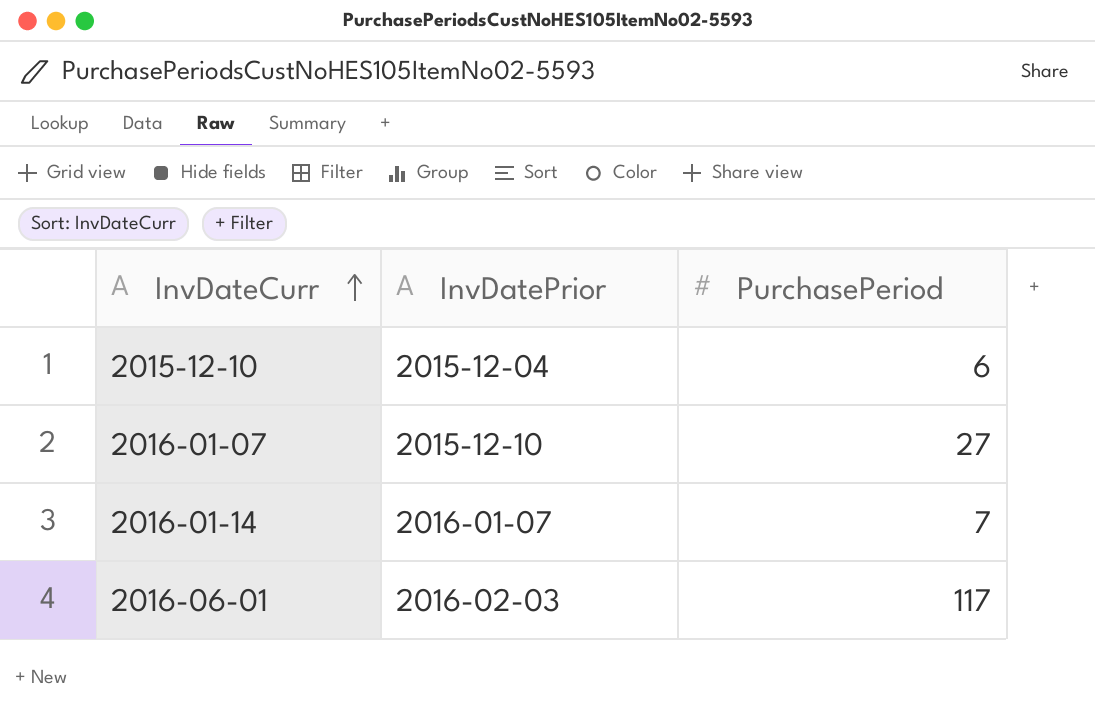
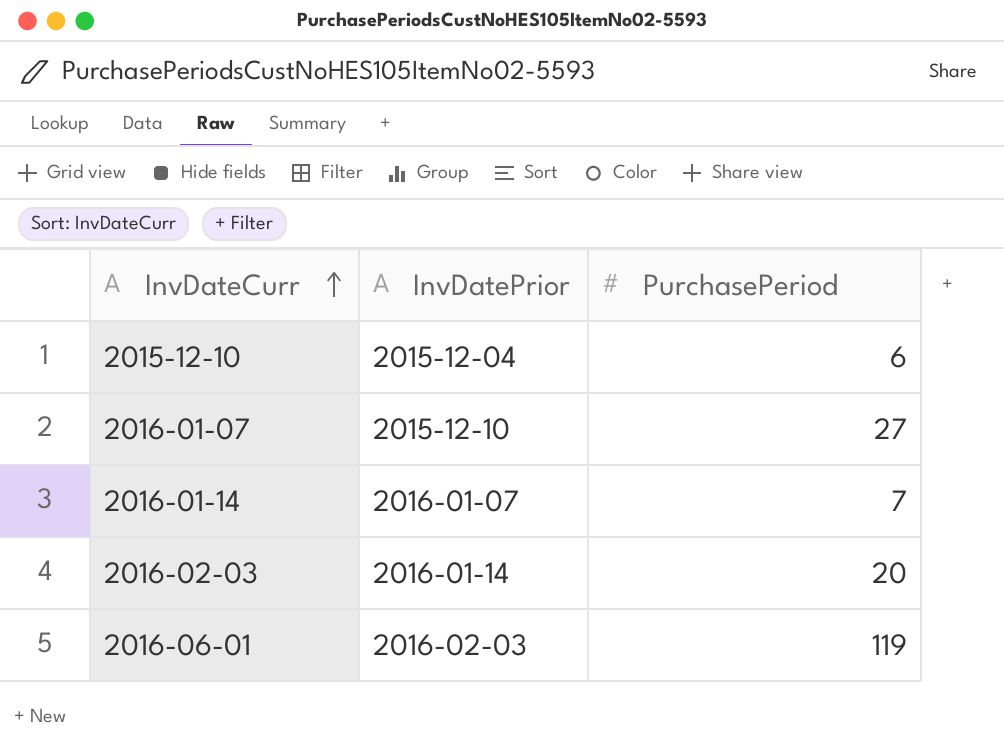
row 2016-02-03: none -> 2016-01-14 | 20
2016-06-01 | PurchasePeriod: 117 -> 119

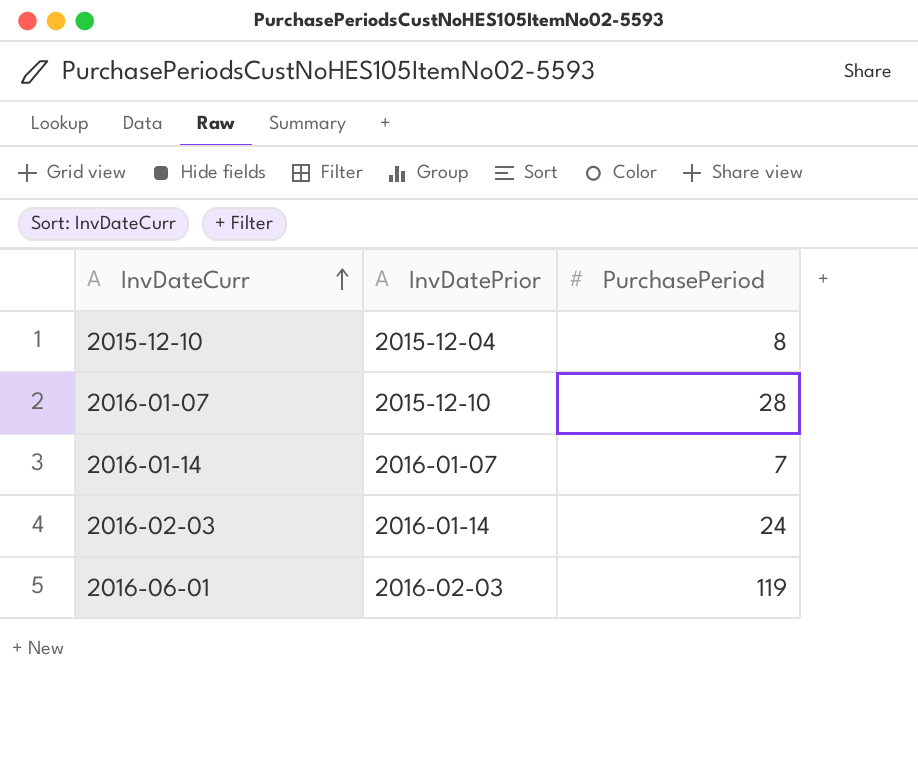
2015-12-10 | PurchasePeriod: 6 -> 8
2016-01-07 | PurchasePeriod: 27 -> 28
2016-02-03 | PurchasePeriod: 20 -> 24

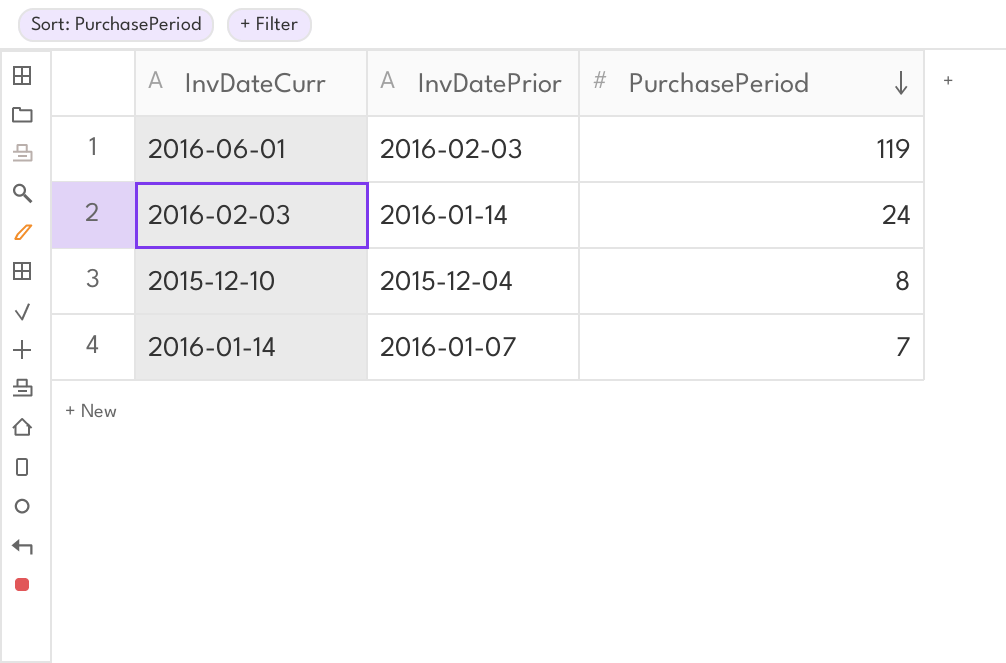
row order: InvDateCurr ascending -> PurchasePeriod descending
row 2016-01-07: 2015-12-10 | 28 -> none

